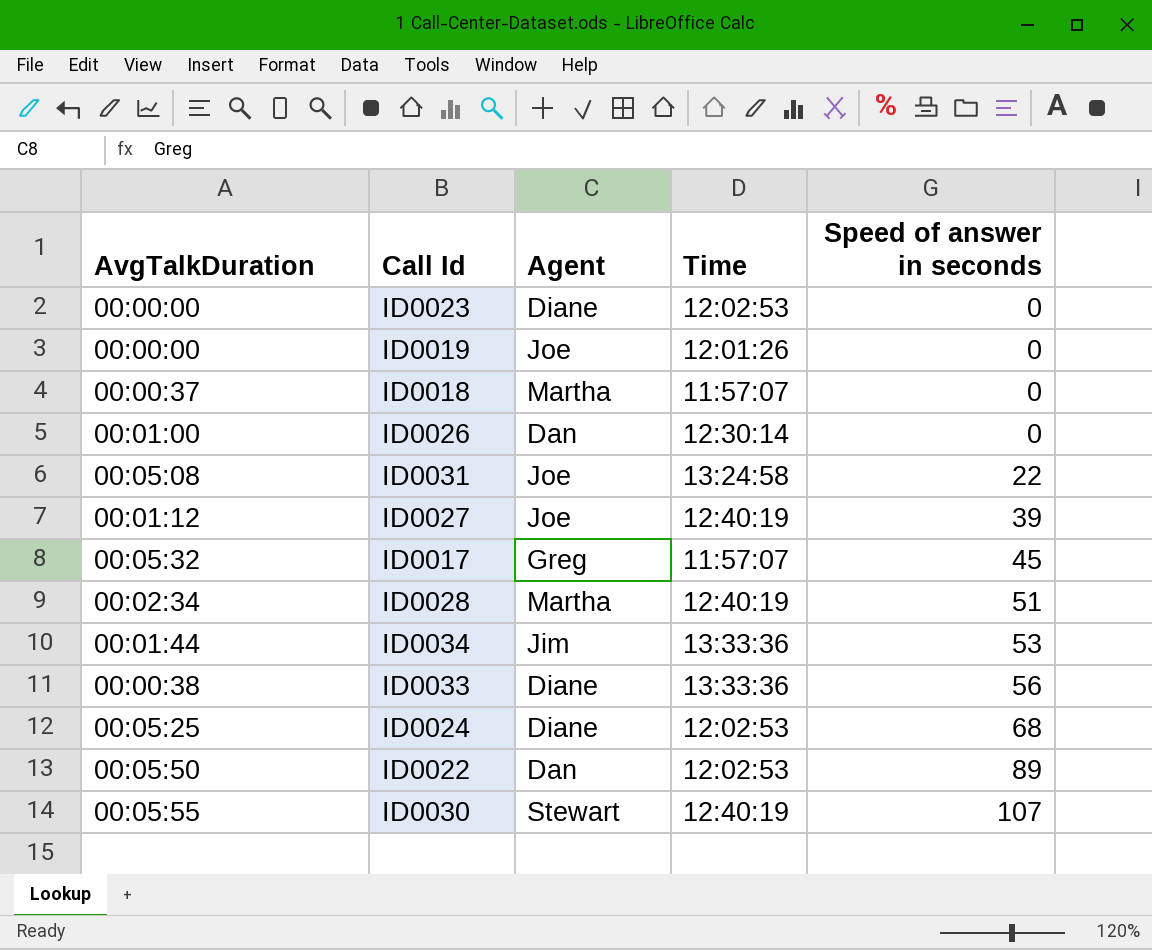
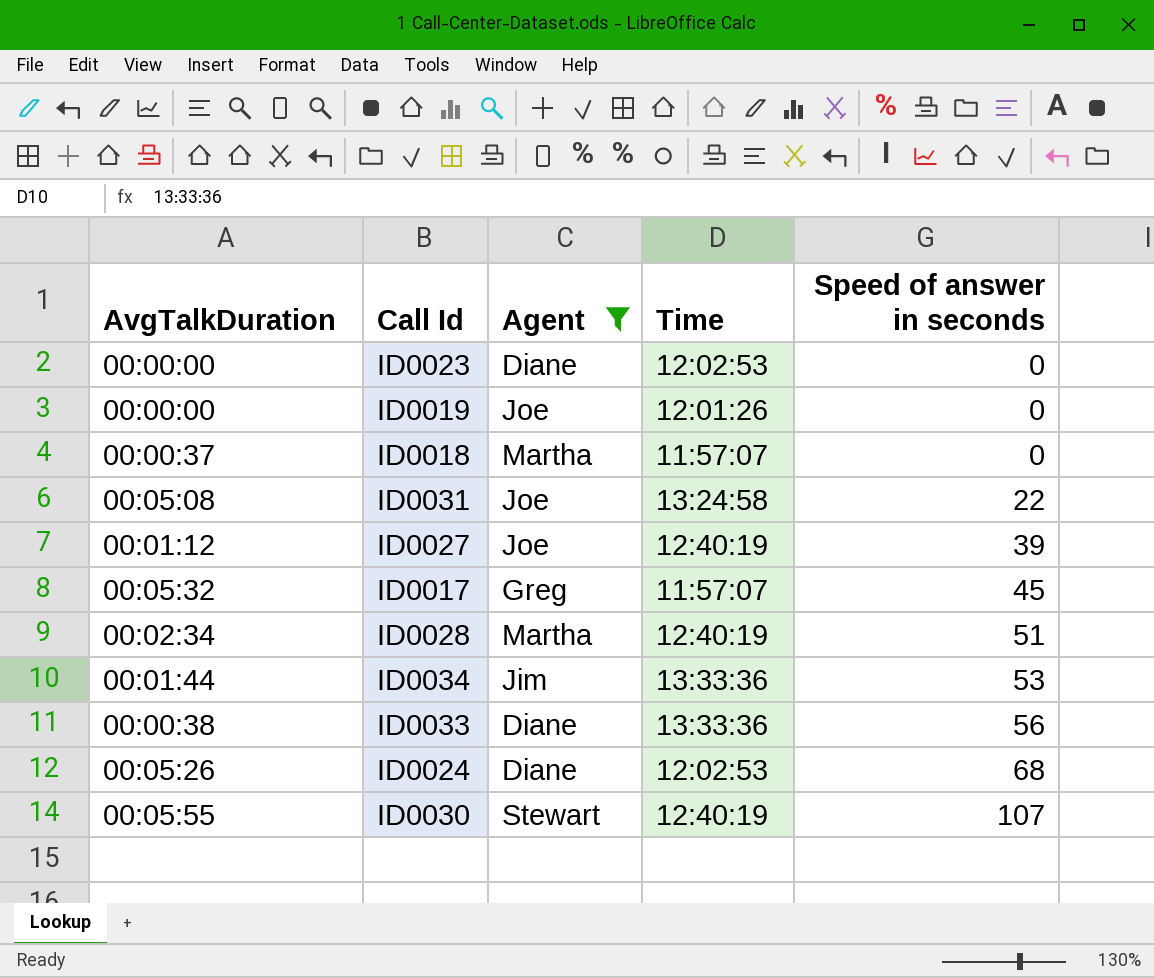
filter: none -> Agent != Dan
ID0024 | AvgTalkDuration: 00:05:25 -> 00:05:26

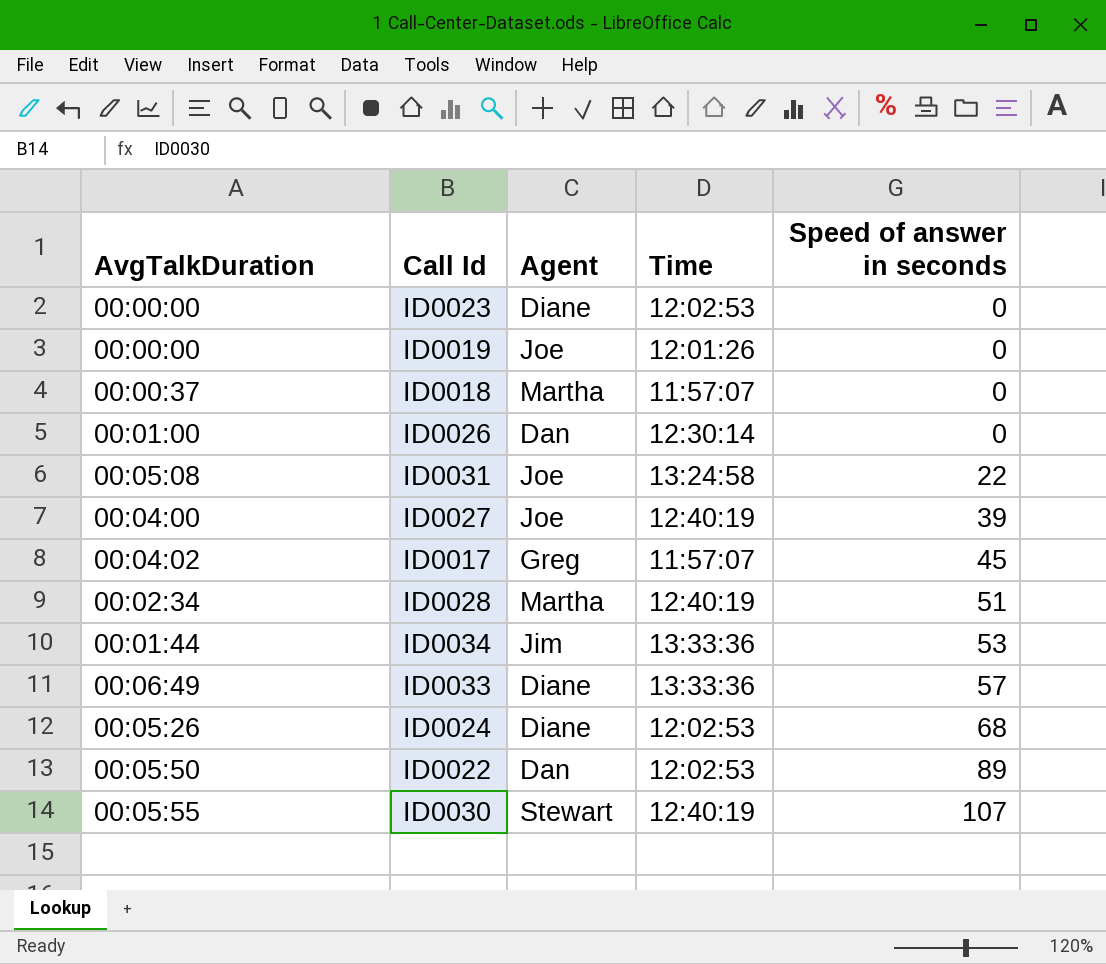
filter: Agent != Dan -> none
ID0027 | AvgTalkDuration: 00:01:12 -> 00:04:00
ID0017 | AvgTalkDuration: 00:05:32 -> 00:04:02
ID0033 | AvgTalkDuration: 00:00:38 -> 00:06:49
ID0033 | Speed of answer in seconds: 56 -> 57

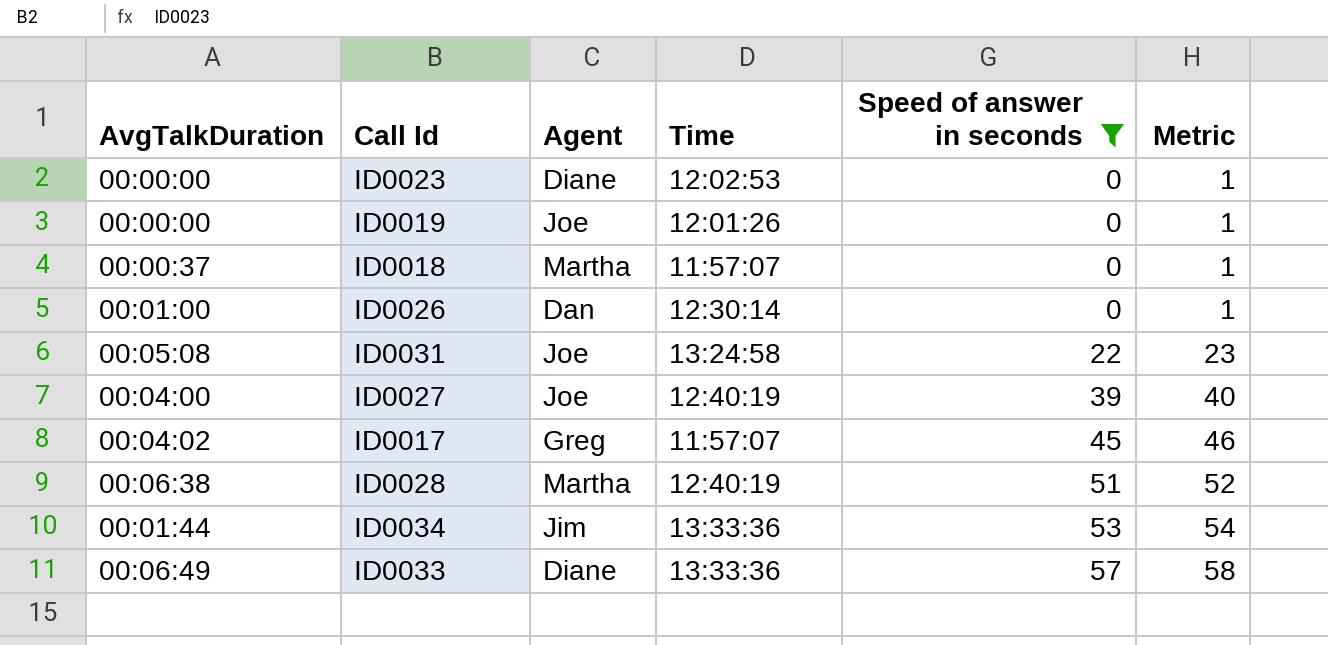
filter: none -> Speed of answer in seconds <= 57
column Metric | formula: none -> [Speed of answer in seconds] + 1
ID0028 | AvgTalkDuration: 00:02:34 -> 00:06:38

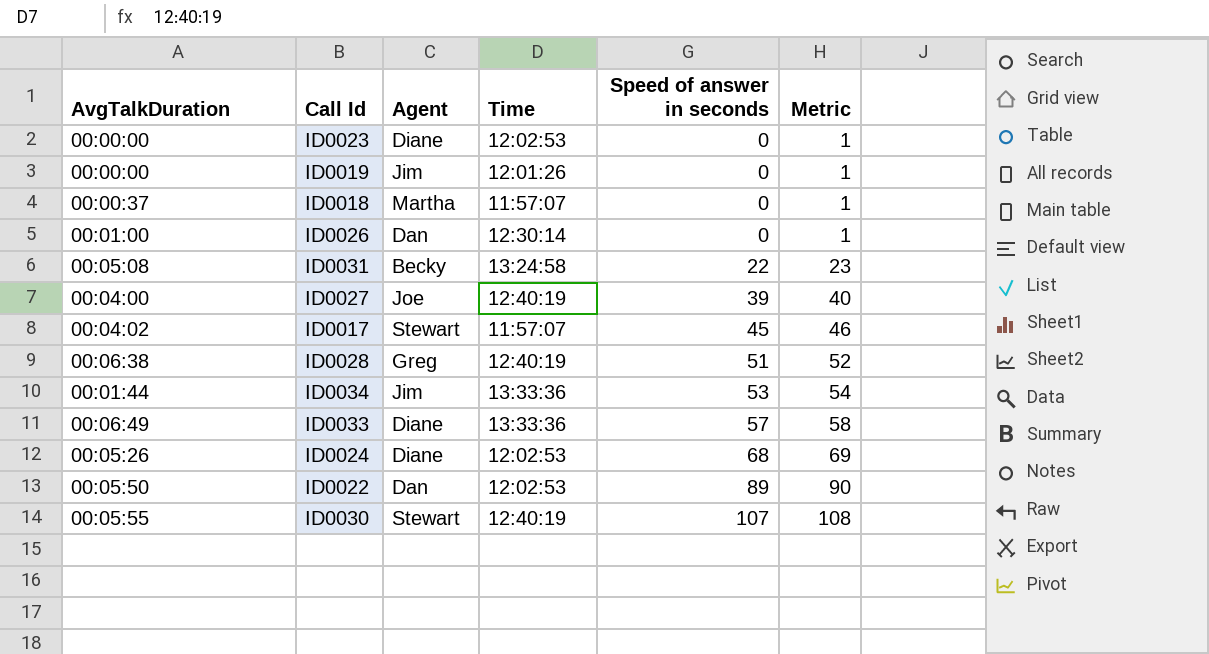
filter: Speed of answer in seconds <= 57 -> none
ID0019 | Agent: Joe -> Jim
ID0031 | Agent: Joe -> Becky
ID0017 | Agent: Greg -> Stewart
ID0028 | Agent: Martha -> Greg

